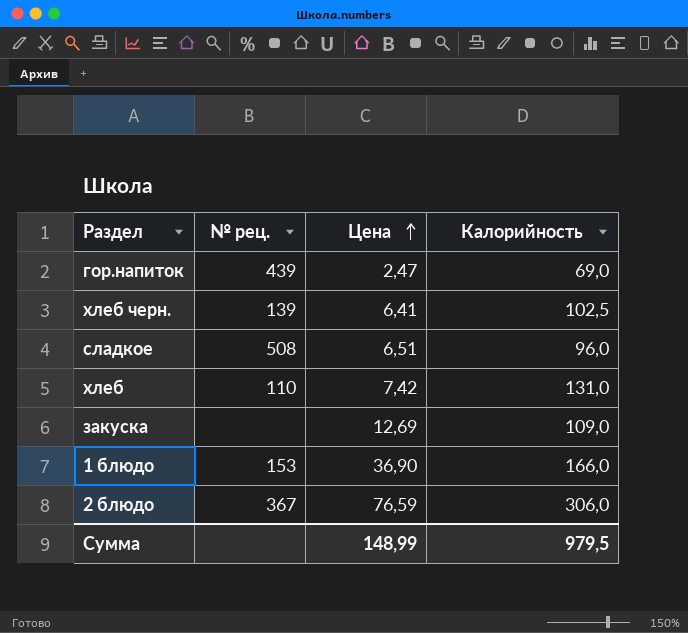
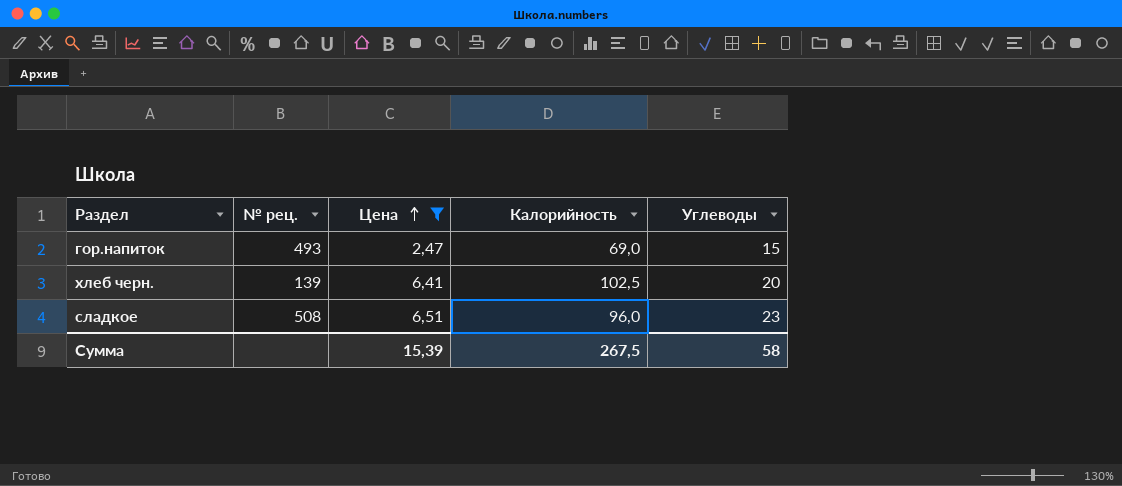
filter: none -> Цена <= 6,51
column Углеводы | position: none -> 5
гор.напиток | № рец.: 439 -> 493
Сумма | Цена: 148,99 -> 15,39
Сумма | Калорийность: 979,5 -> 267,5

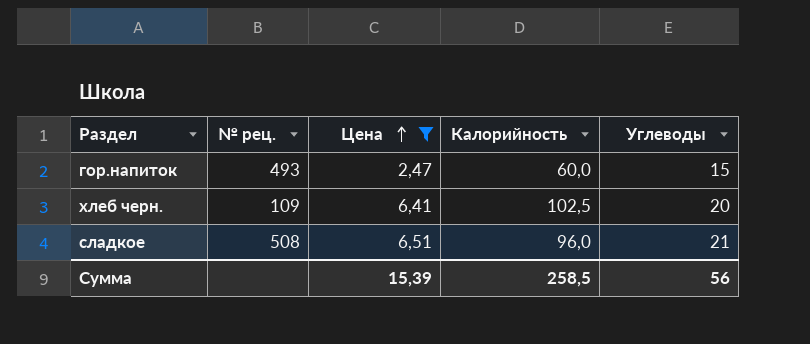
гор.напиток | Калорийность: 69,0 -> 60,0
хлеб черн. | № рец.: 139 -> 109
сладкое | Углеводы: 23 -> 21
Сумма | Калорийность: 267,5 -> 258,5
Сумма | Углеводы: 58 -> 56

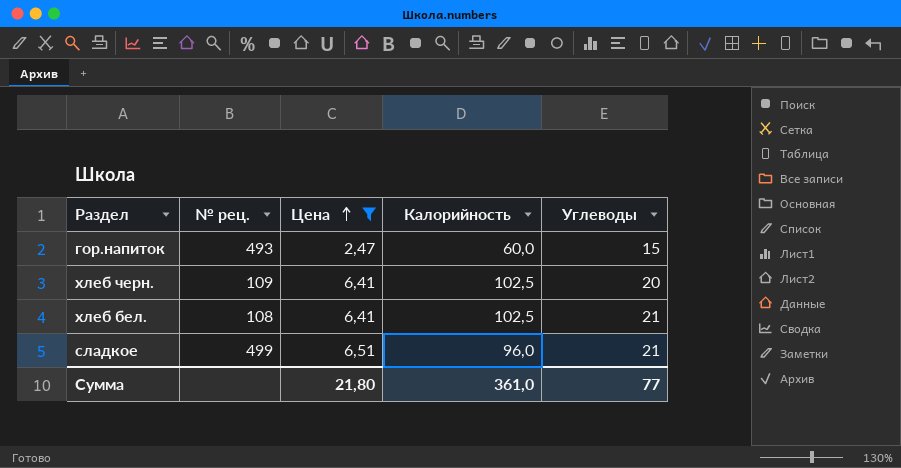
row хлеб бел.: none -> 108 | 6,41 | 102,5 | 21
сладкое | № рец.: 508 -> 499
Сумма | Цена: 15,39 -> 21,80
Сумма | Калорийность: 258,5 -> 361,0
Сумма | Углеводы: 56 -> 77

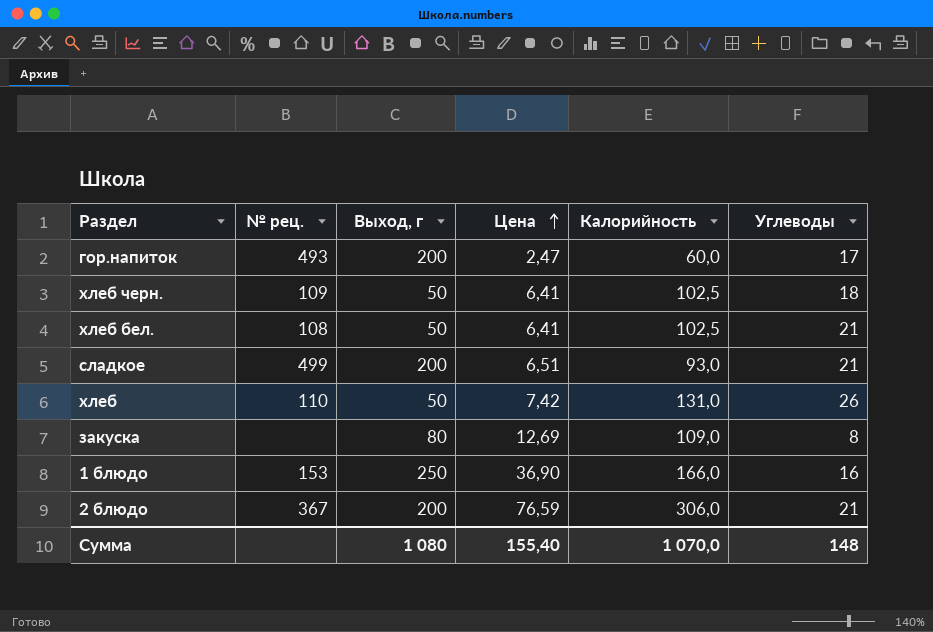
filter: Цена <= 6,51 -> none
column Выход, г | position: none -> 3
гор.напиток | Углеводы: 15 -> 17
хлеб черн. | Углеводы: 20 -> 18
сладкое | Калорийность: 96,0 -> 93,0
Сумма | Цена: 21,80 -> 155,40
Сумма | Калорийность: 361,0 -> 1 070,0
Сумма | Углеводы: 77 -> 148

